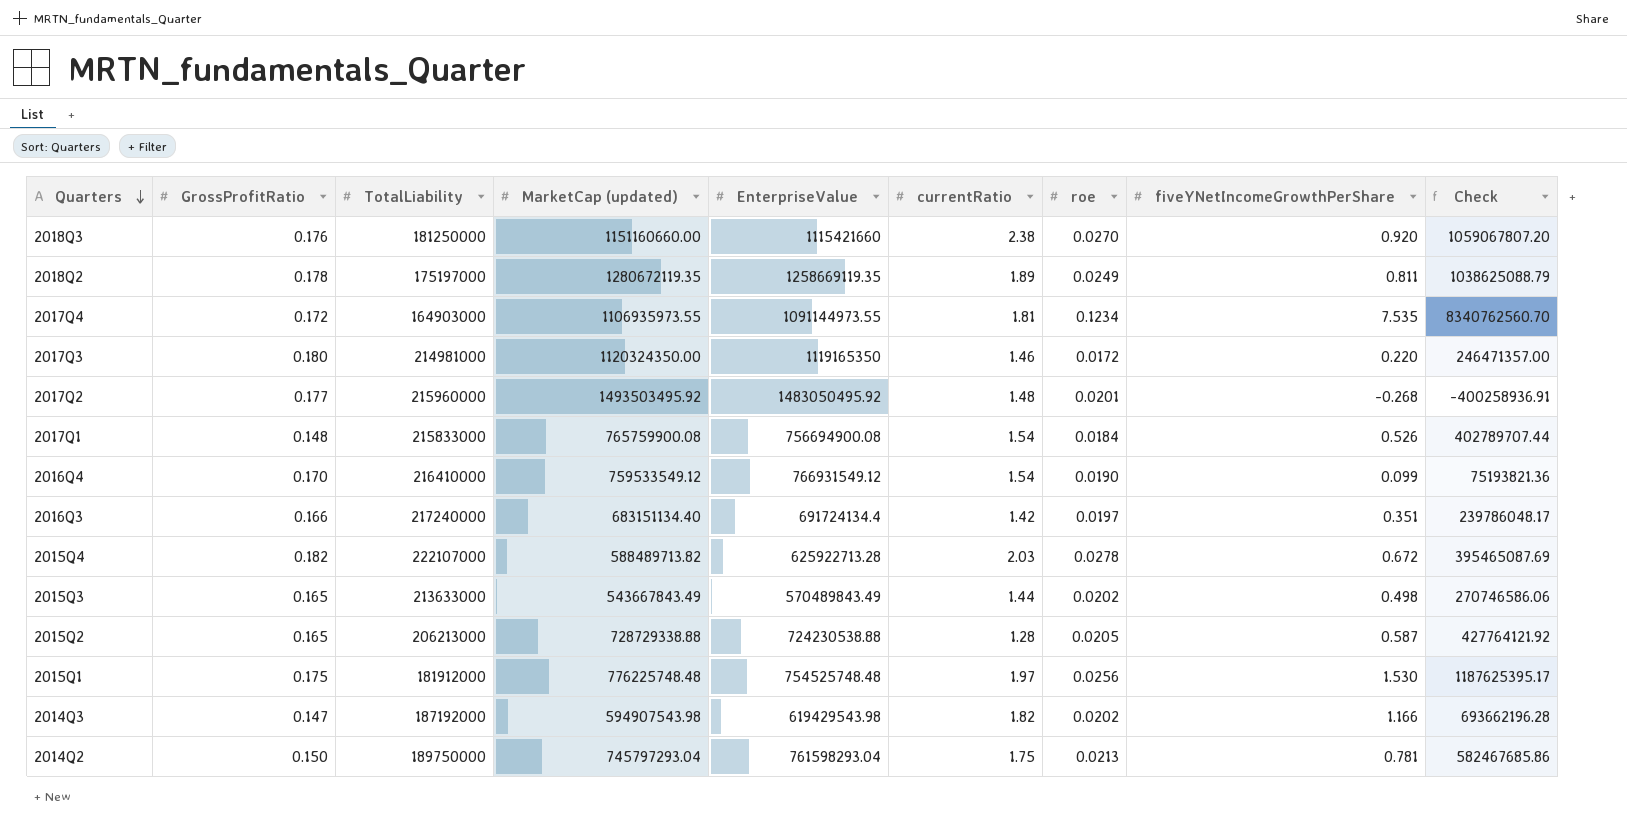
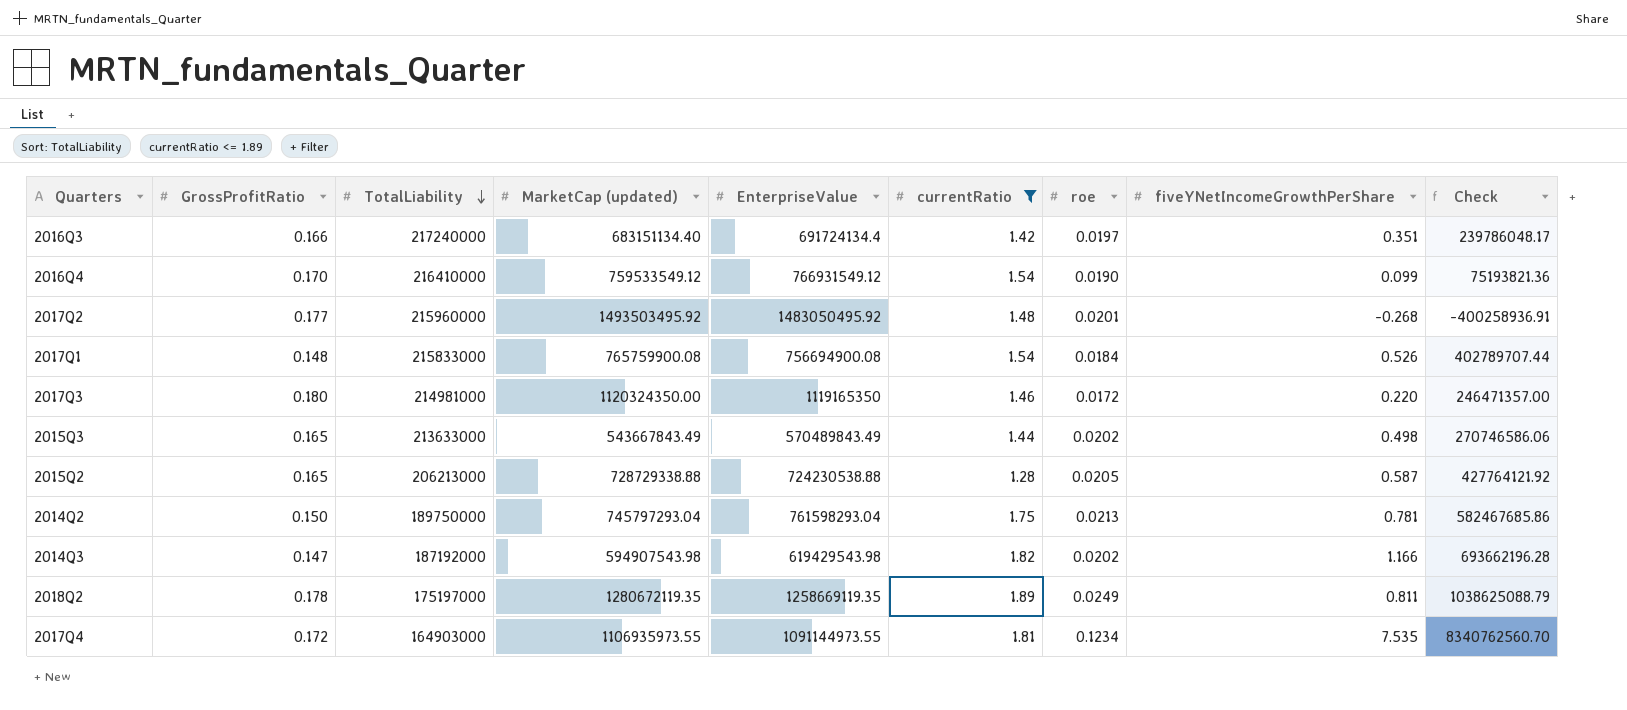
filter: none -> currentRatio <= 1.89
row order: Quarters descending -> TotalLiability descending

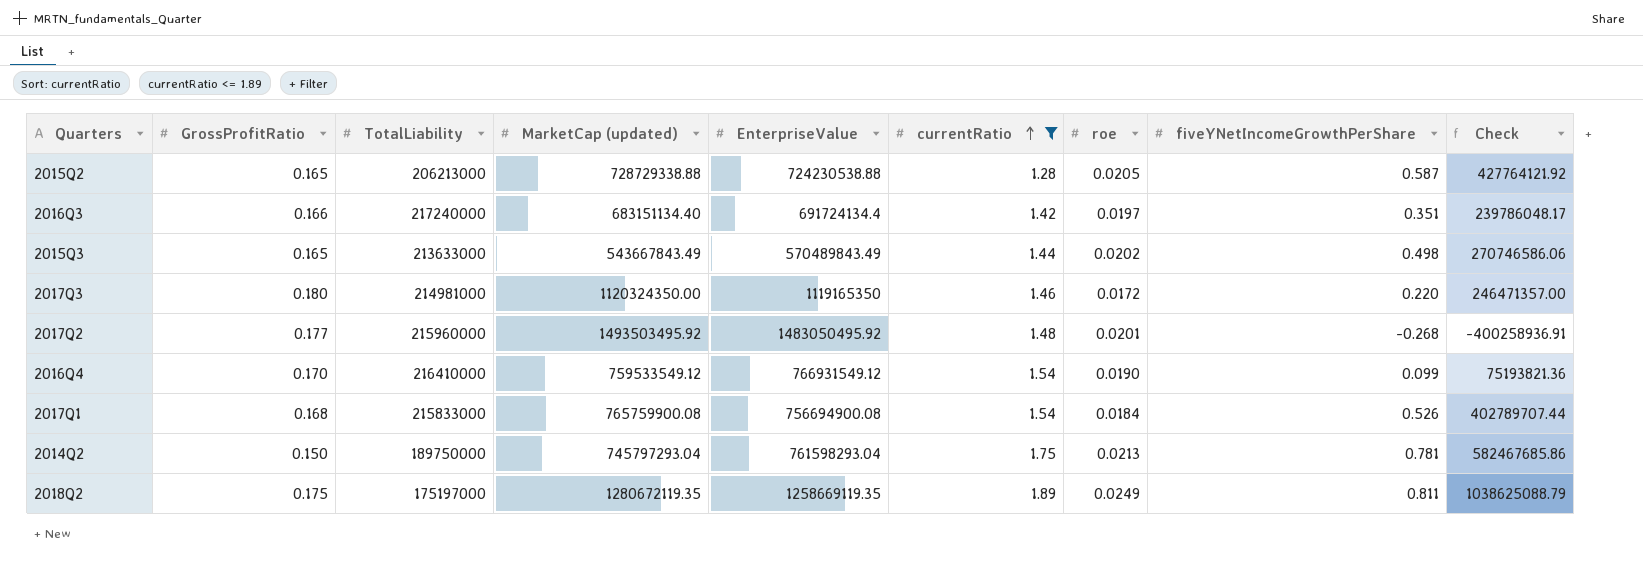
row order: TotalLiability descending -> currentRatio ascending
row 2014Q3: 0.147 | 187192000 | 594907543.98 | 619429543.98 | 1.82 | 0.0202 | 1.166 | 693662196.28 -> none
row 2017Q4: 0.172 | 164903000 | 1106935973.55 | 1091144973.55 | 1.81 | 0.1234 | 7.535 | 8340762560.70 -> none
2017Q1 | GrossProfitRatio: 0.148 -> 0.168
2018Q2 | GrossProfitRatio: 0.178 -> 0.175

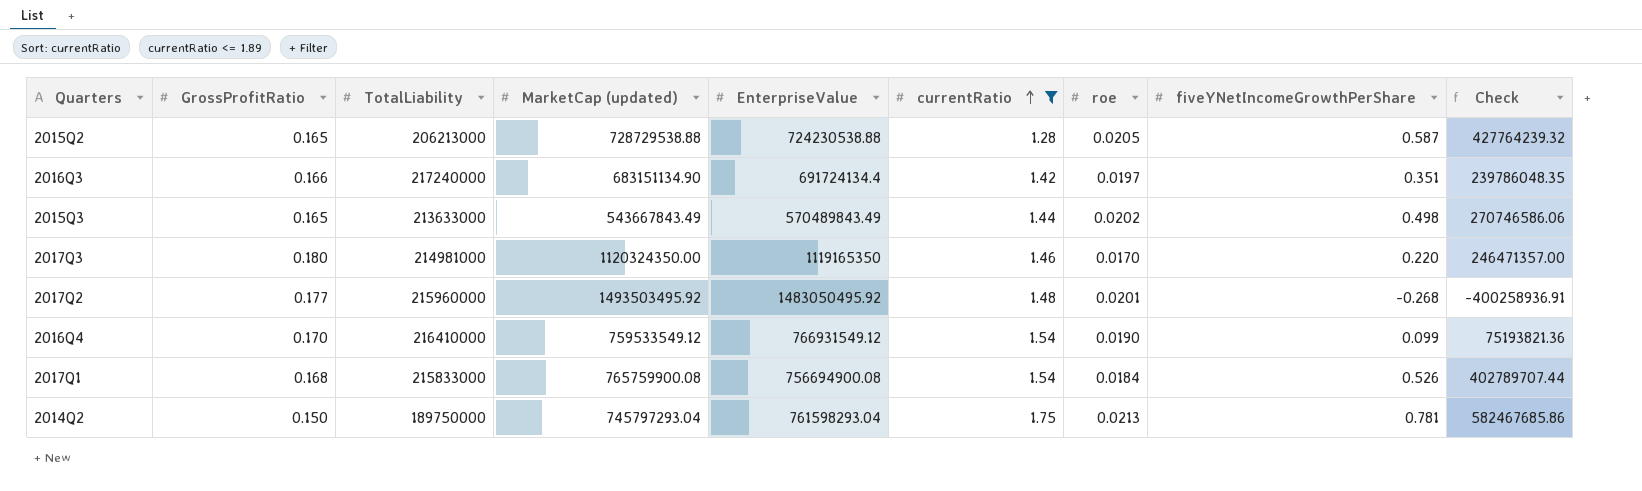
row 2018Q2: 0.175 | 175197000 | 1280672119.35 | 1258669119.35 | 1.89 | 0.0249 | 0.811 | 1038625088.79 -> none
2015Q2 | MarketCap (updated): 728729338.88 -> 728729538.88
2015Q2 | Check: 427764121.92 -> 427764239.32
2016Q3 | MarketCap (updated): 683151134.40 -> 683151134.90
2016Q3 | Check: 239786048.17 -> 239786048.35
2017Q3 | roe: 0.0172 -> 0.0170

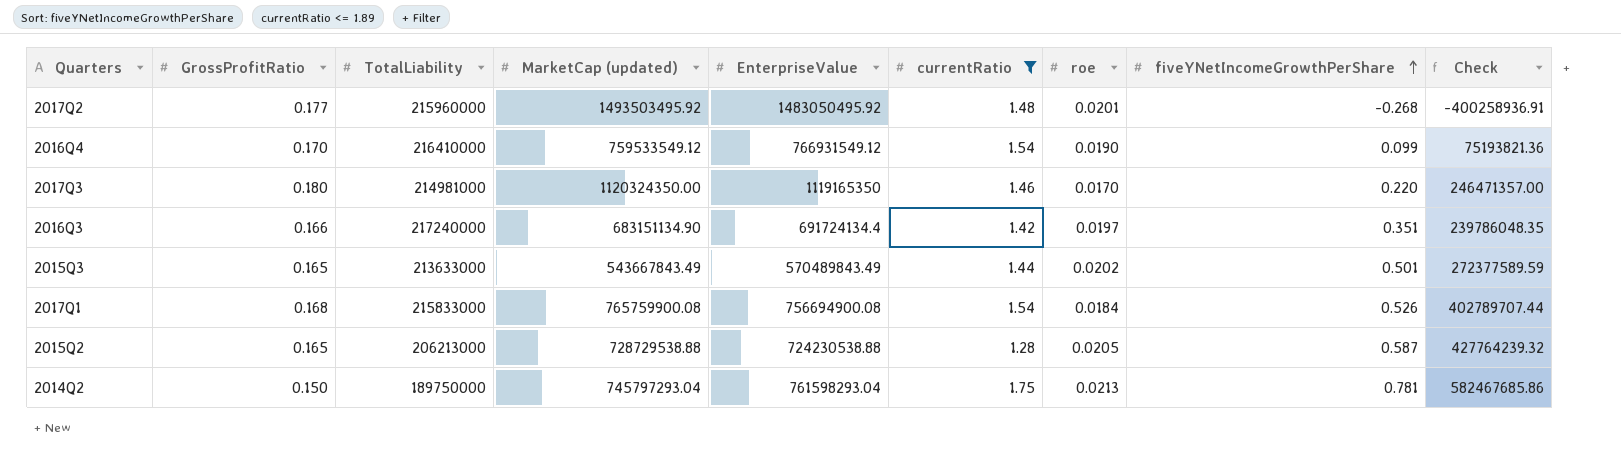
row order: currentRatio ascending -> fiveYNetIncomeGrowthPerShare ascending
2015Q3 | fiveYNetIncomeGrowthPerShare: 0.498 -> 0.501
2015Q3 | Check: 270746586.06 -> 272377589.59

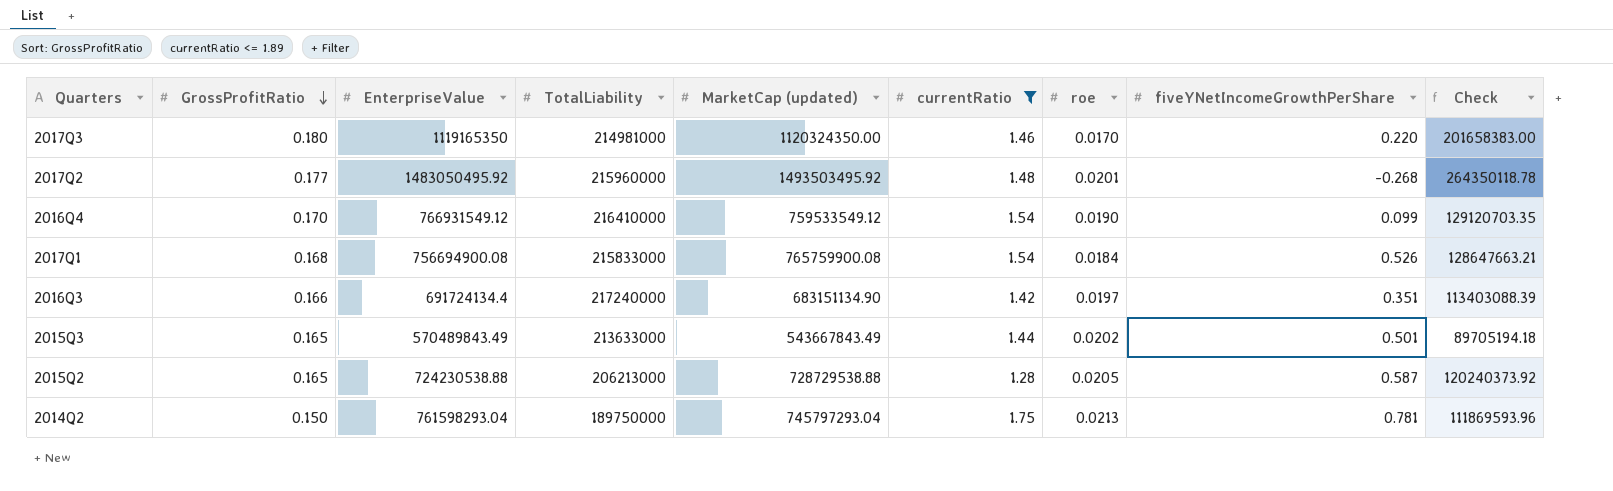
row order: fiveYNetIncomeGrowthPerShare ascending -> GrossProfitRatio descending
column EnterpriseValue | position: 5 -> 3
column Check | formula: [MarketCap (updated)] * [fiveYNetIncomeGrowthPerShare] -> [GrossProfitRatio] * [MarketCap (updated)]

